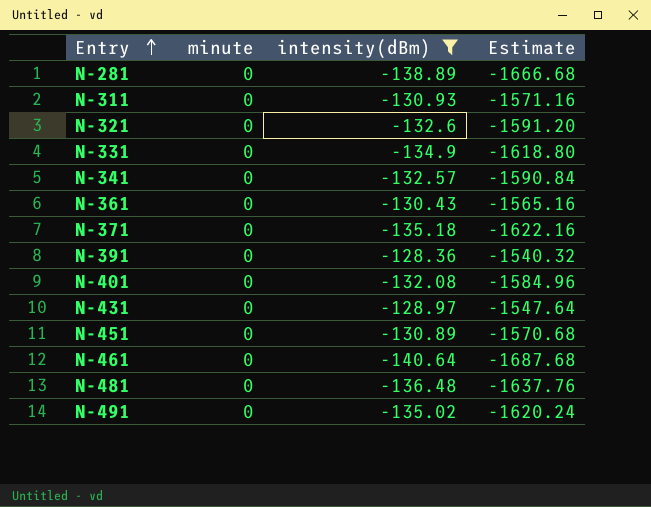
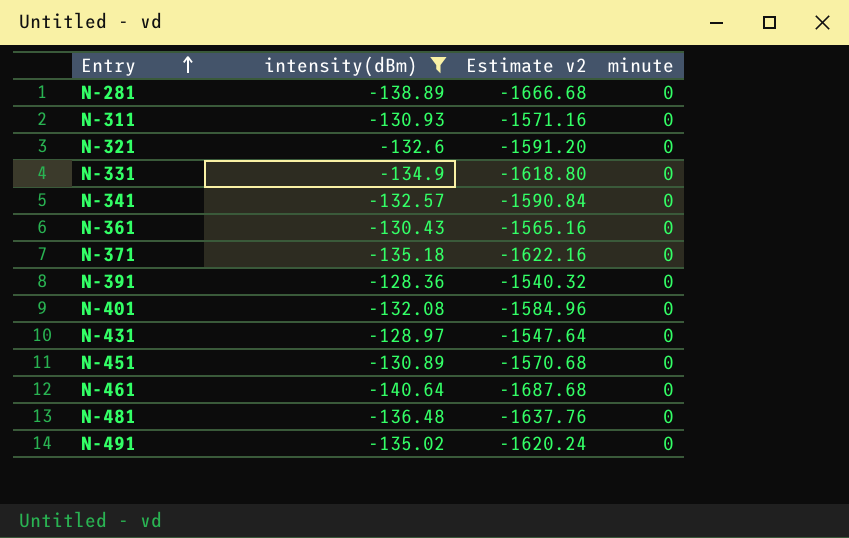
column name: Estimate -> Estimate v2
column minute | position: 2 -> 4

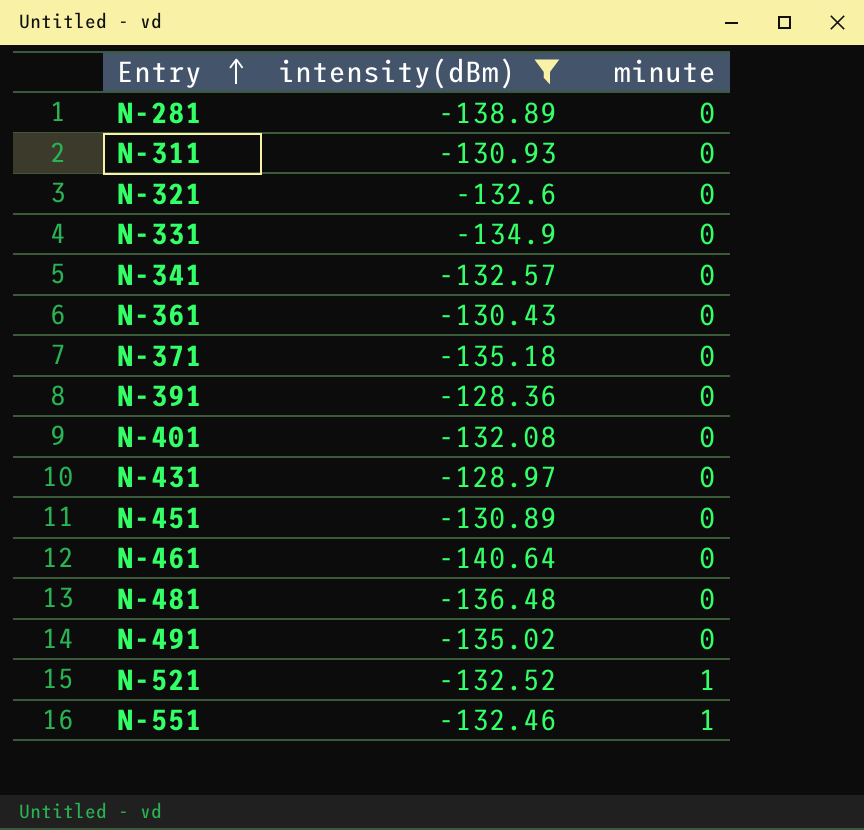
column Estimate v2 | formula: [intensity(dBm)] * 12 -> none
row N-521: none -> -132.52 | 1
row N-551: none -> -132.46 | 1

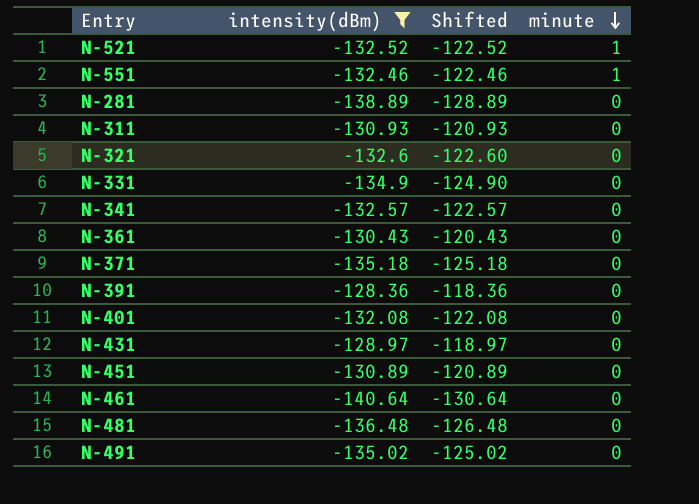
row order: Entry ascending -> minute descending
column Shifted | formula: none -> [intensity(dBm)] + 10

